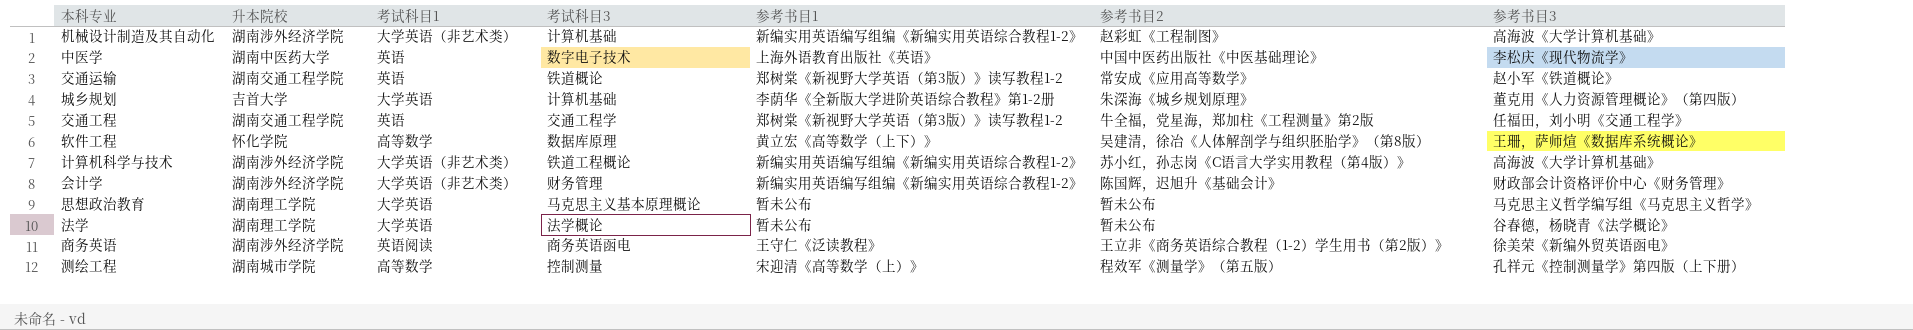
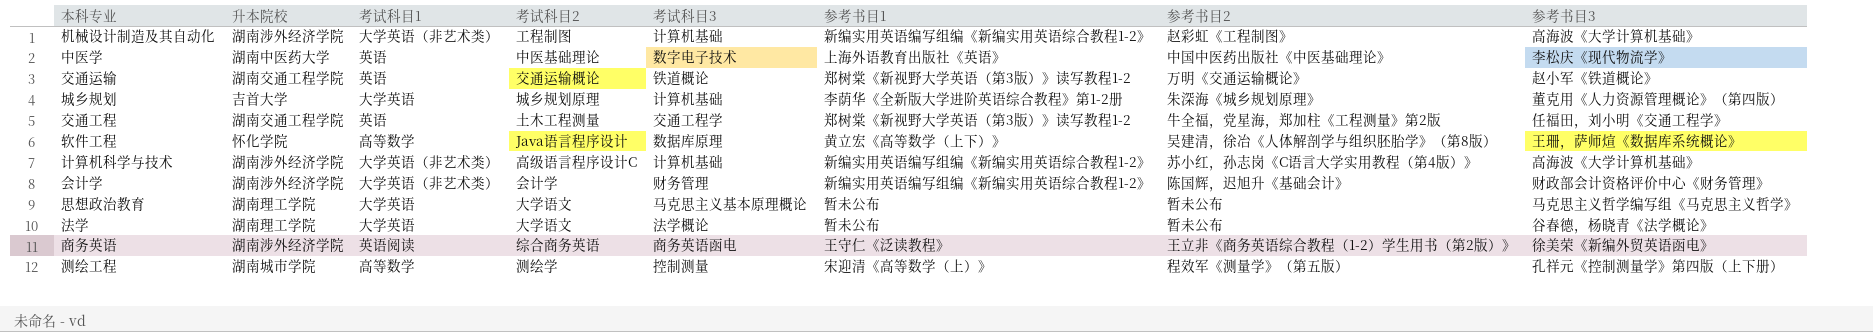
column 考试科目2 | position: none -> 4
交通运输 | 参考书目2: 常安成《应用高等数学》 -> 万明《交通运输概论》
计算机科学与技术 | 考试科目3: 铁道工程概论 -> 计算机基础

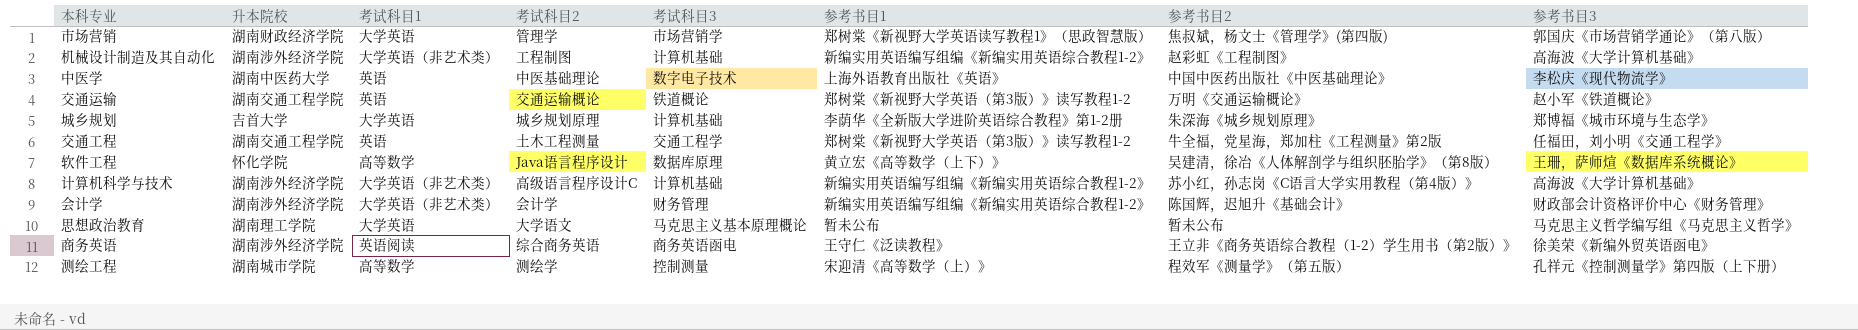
row 法学: 湖南理工学院 | 大学英语 | 大学语文 | 法学概论 | 暂未公布 | 暂未公布 | 谷春德，杨晓青《法学概论》 -> none
row 市场营销: none -> 湖南财政经济学院 | 大学英语 | 管理学 | 市场营销学 | 郑树棠《新视野大学英语读写教程1》（思政智慧版） | 焦叔斌，杨文士《管理学》(第四版) | 郭国庆《市场营销学通论》（第八版）
城乡规划 | 参考书目3: 董克用《人力资源管理概论》（第四版） -> 郑博福《城市环境与生态学》

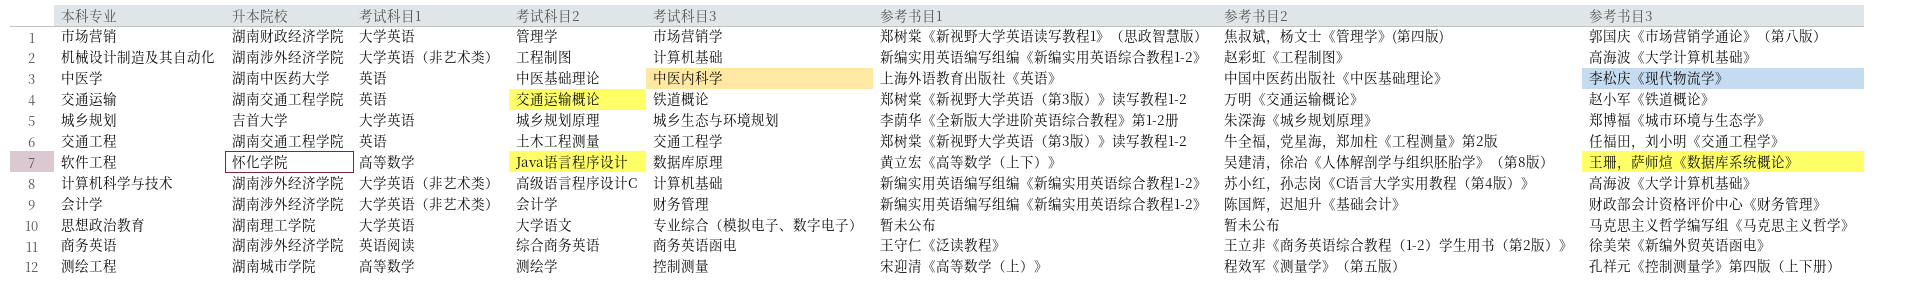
中医学 | 考试科目3: 数字电子技术 -> 中医内科学
城乡规划 | 考试科目3: 计算机基础 -> 城乡生态与环境规划
思想政治教育 | 考试科目3: 马克思主义基本原理概论 -> 专业综合（模拟电子、数字电子）

